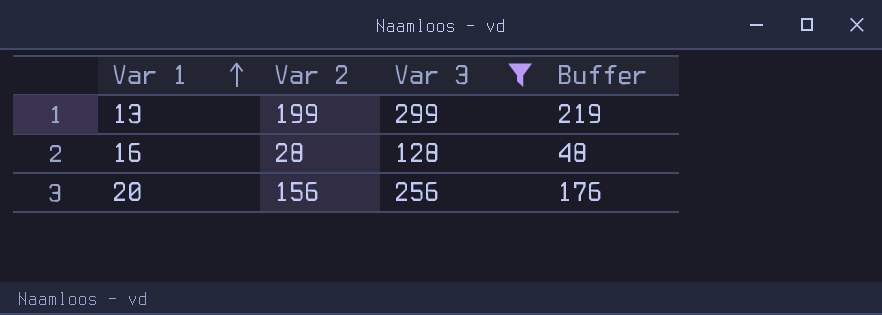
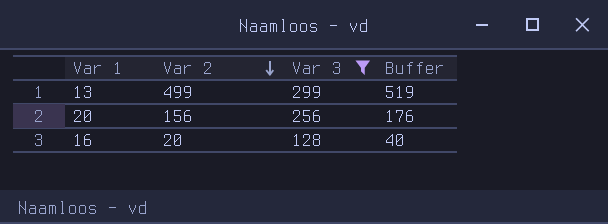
row order: Var 1 ascending -> Var 2 descending
13 | Var 2: 199 -> 499
13 | Buffer: 219 -> 519
16 | Var 2: 28 -> 20
16 | Buffer: 48 -> 40

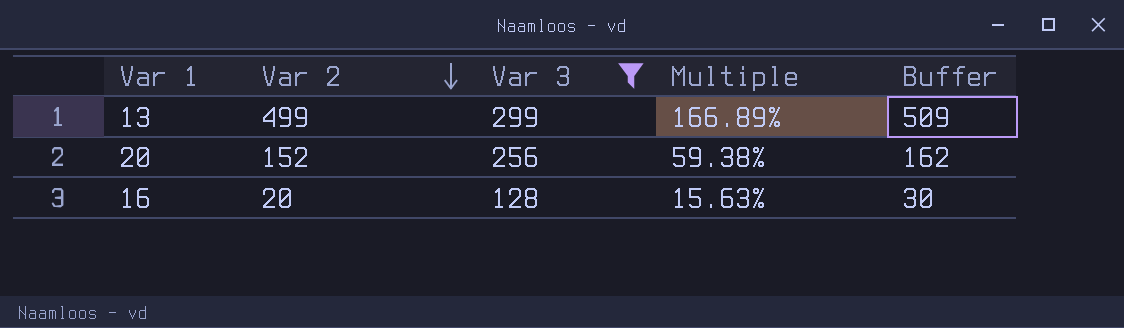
column Multiple | formula: none -> [Var 2] / [Var 3]
column Buffer | formula: [Var 2] + 20 -> [Var 2] + 10
20 | Var 2: 156 -> 152

